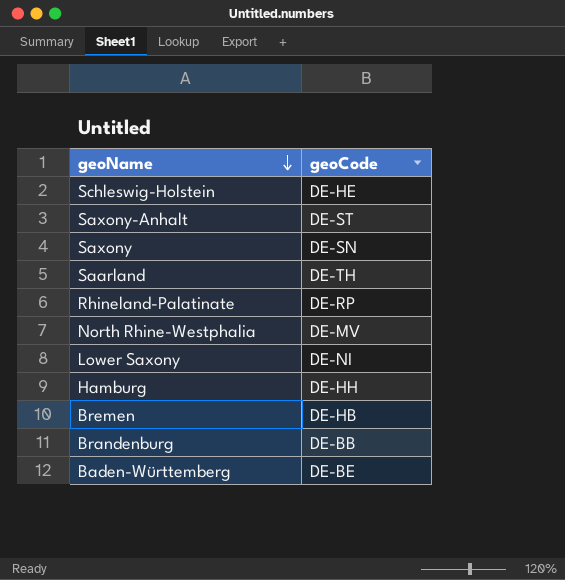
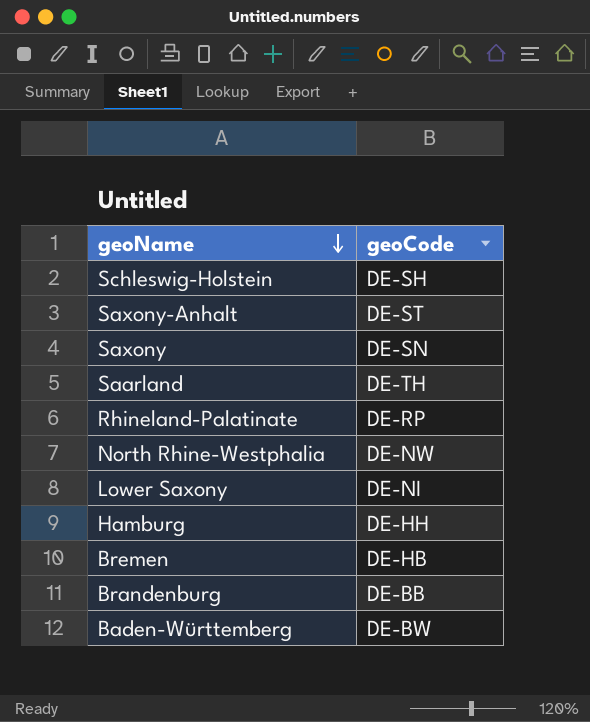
Schleswig-Holstein | geoCode: DE-HE -> DE-SH
North Rhine-Westphalia | geoCode: DE-MV -> DE-NW
Baden-Württemberg | geoCode: DE-BE -> DE-BW

